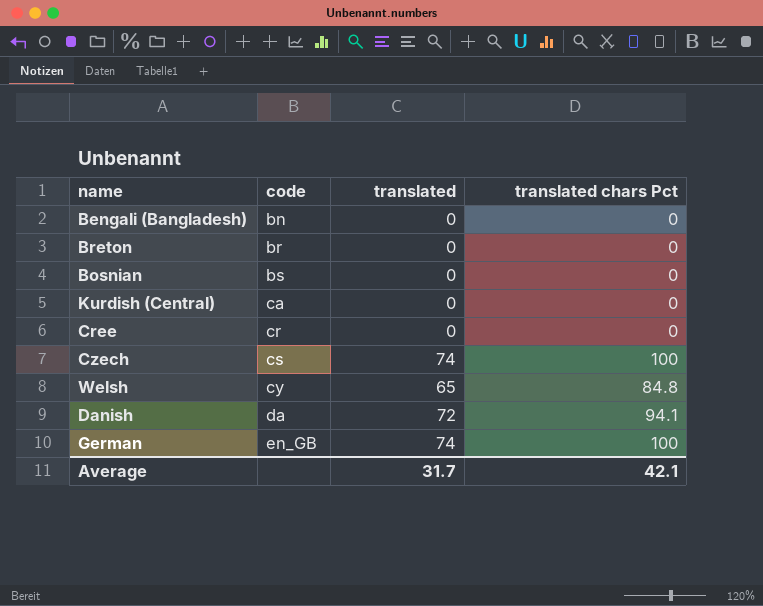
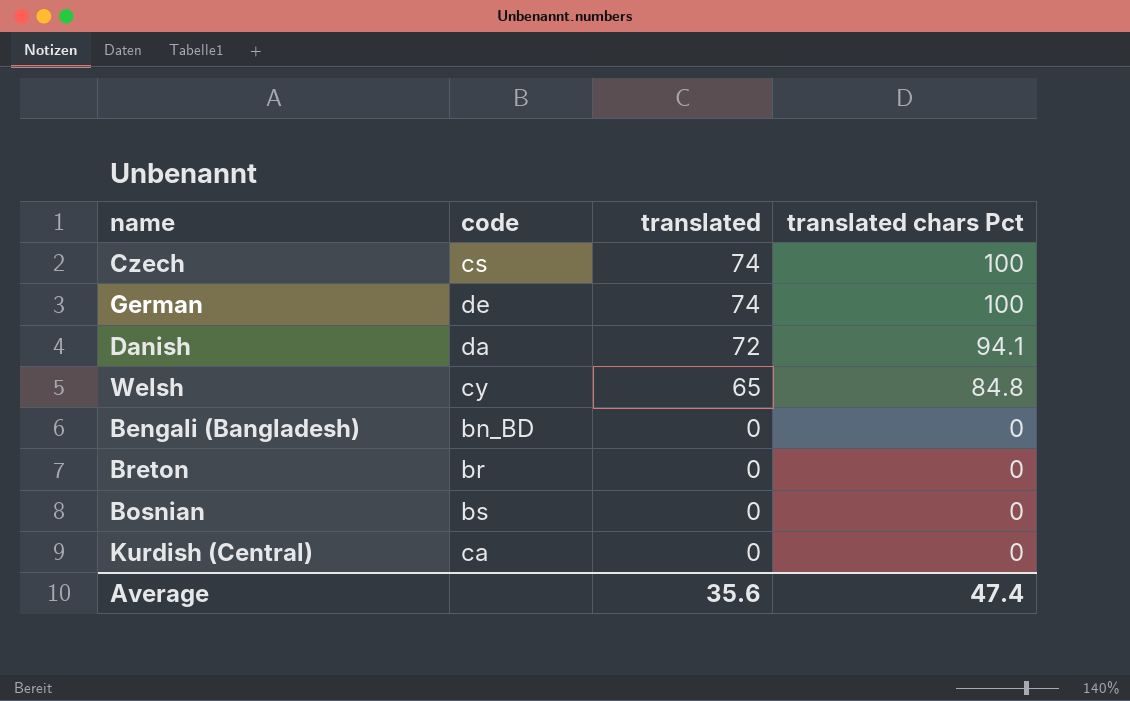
row order: code ascending -> translated descending
row Cree: cr | 0 | 0 -> none
German | code: en_GB -> de
Bengali (Bangladesh) | code: bn -> bn_BD
Average | translated: 31.7 -> 35.6
Average | translated chars Pct: 42.1 -> 47.4

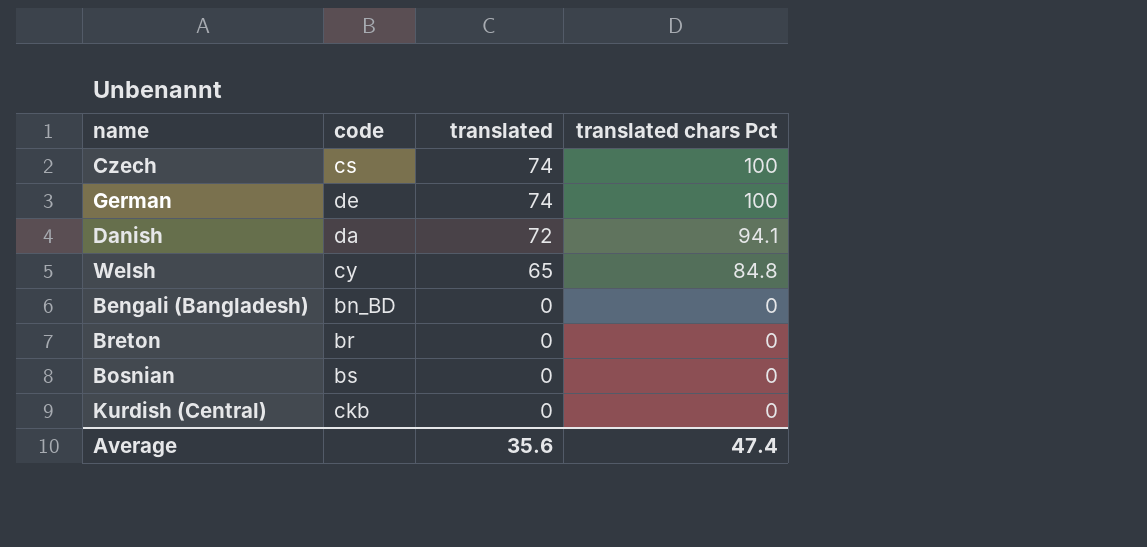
Kurdish (Central) | code: ca -> ckb

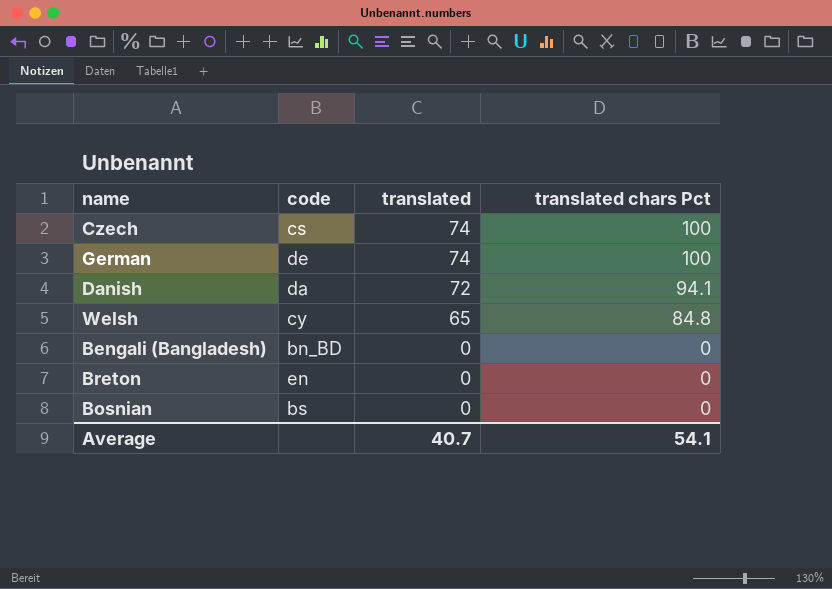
row Kurdish (Central): ckb | 0 | 0 -> none
Breton | code: br -> en
Average | translated: 35.6 -> 40.7
Average | translated chars Pct: 47.4 -> 54.1

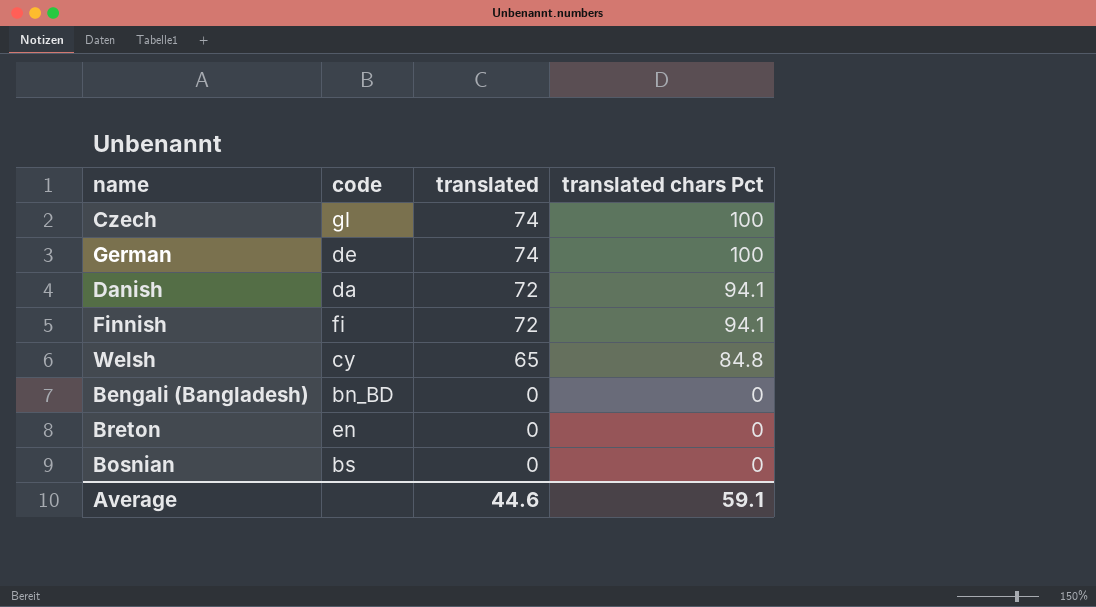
Czech | code: cs -> gl
row Finnish: none -> fi | 72 | 94.1
Average | translated: 40.7 -> 44.6
Average | translated chars Pct: 54.1 -> 59.1

